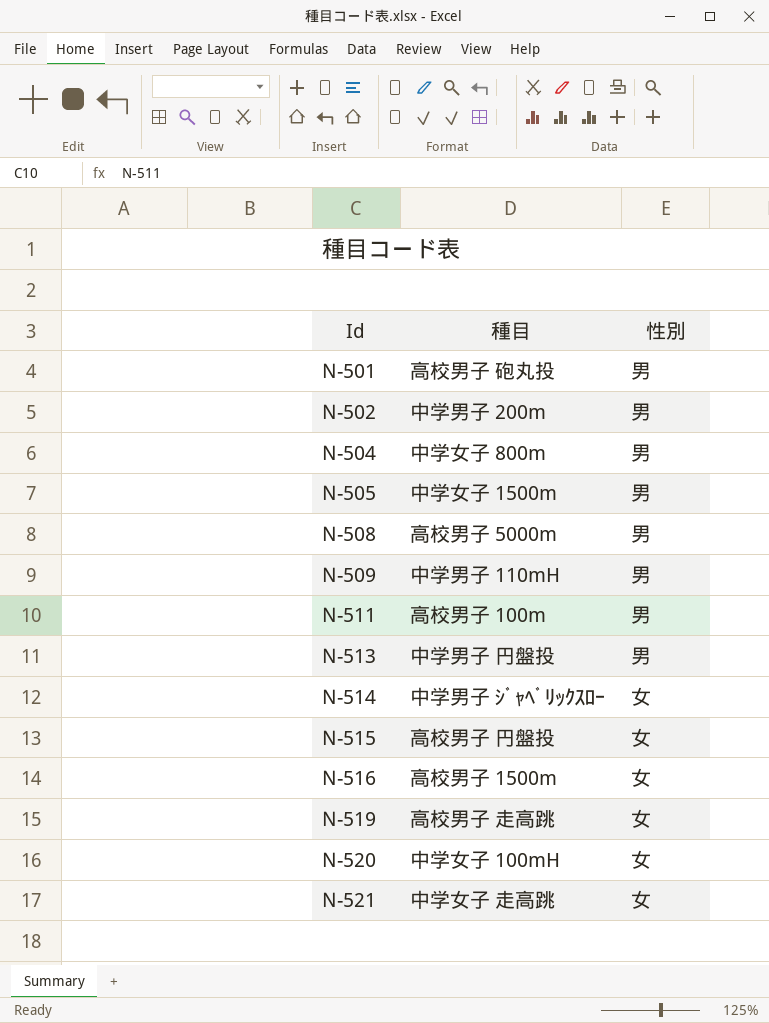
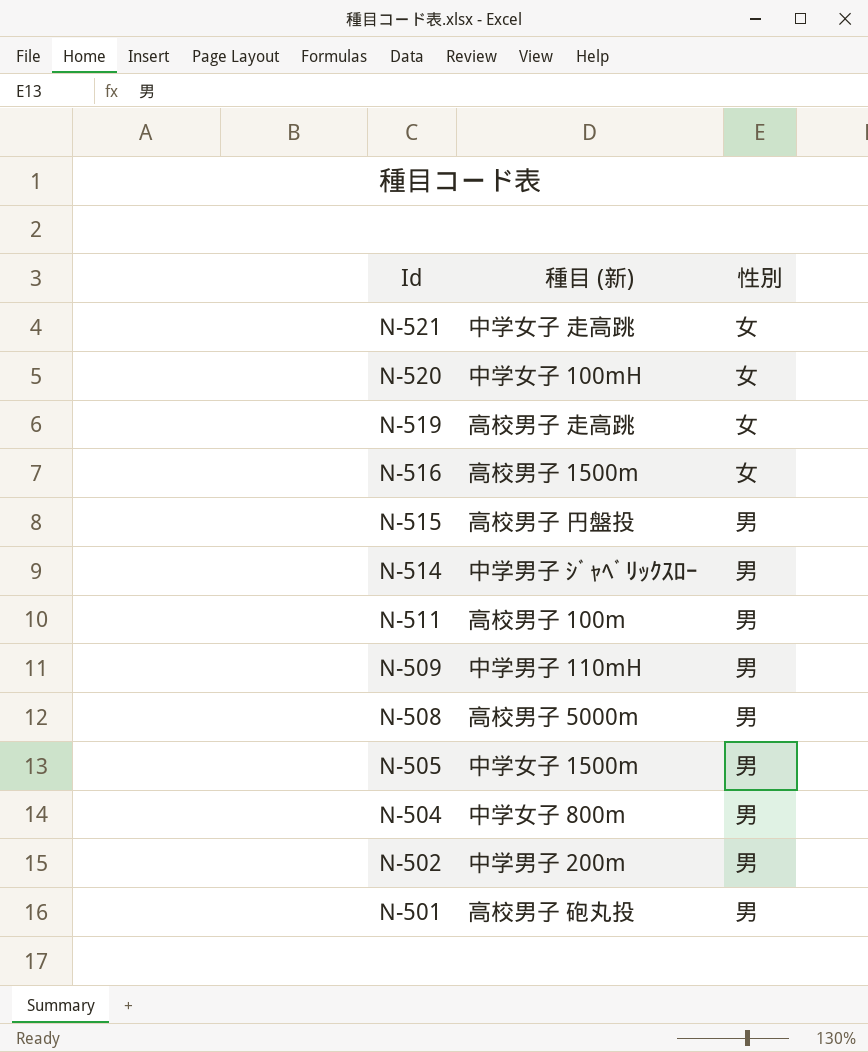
row order: Id ascending -> Id descending
column name: 種目 -> 種目 (新)
row N-513: 中学男子 円盤投 | 男 -> none
N-515 | 性別: 女 -> 男
N-514 | 性別: 女 -> 男

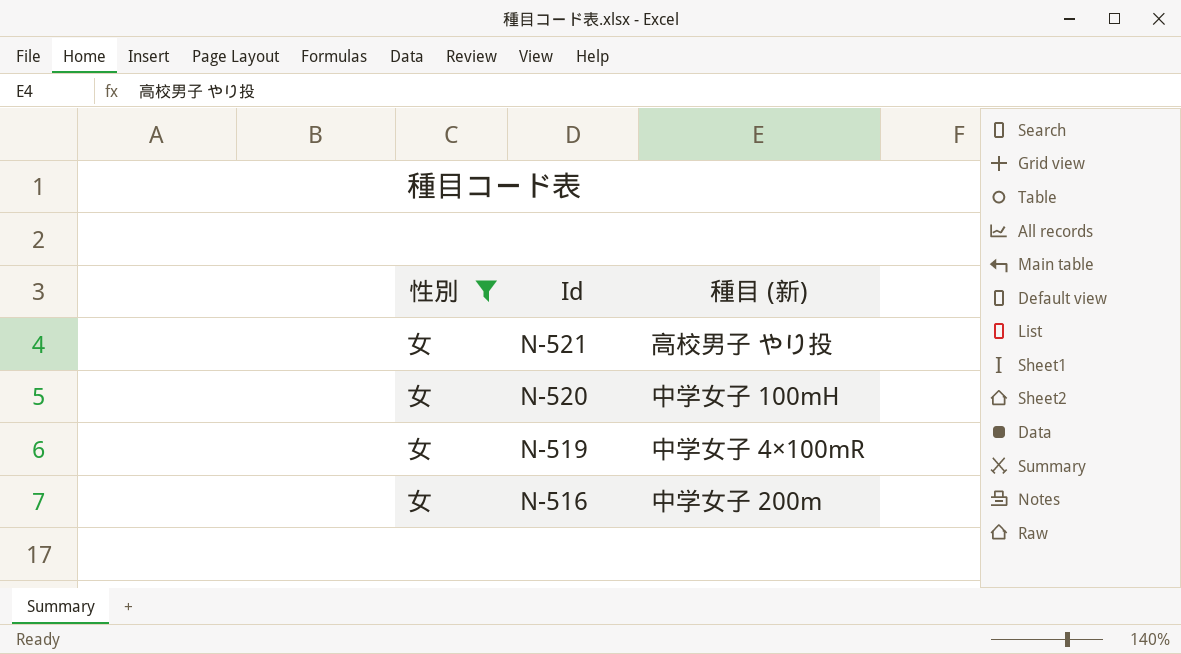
filter: none -> 性別 = 女
column 性別 | position: 3 -> 1
N-521 | 種目 (新): 中学女子 走高跳 -> 高校男子 やり投
N-519 | 種目 (新): 高校男子 走高跳 -> 中学女子 4×100mR
N-516 | 種目 (新): 高校男子 1500m -> 中学女子 200m

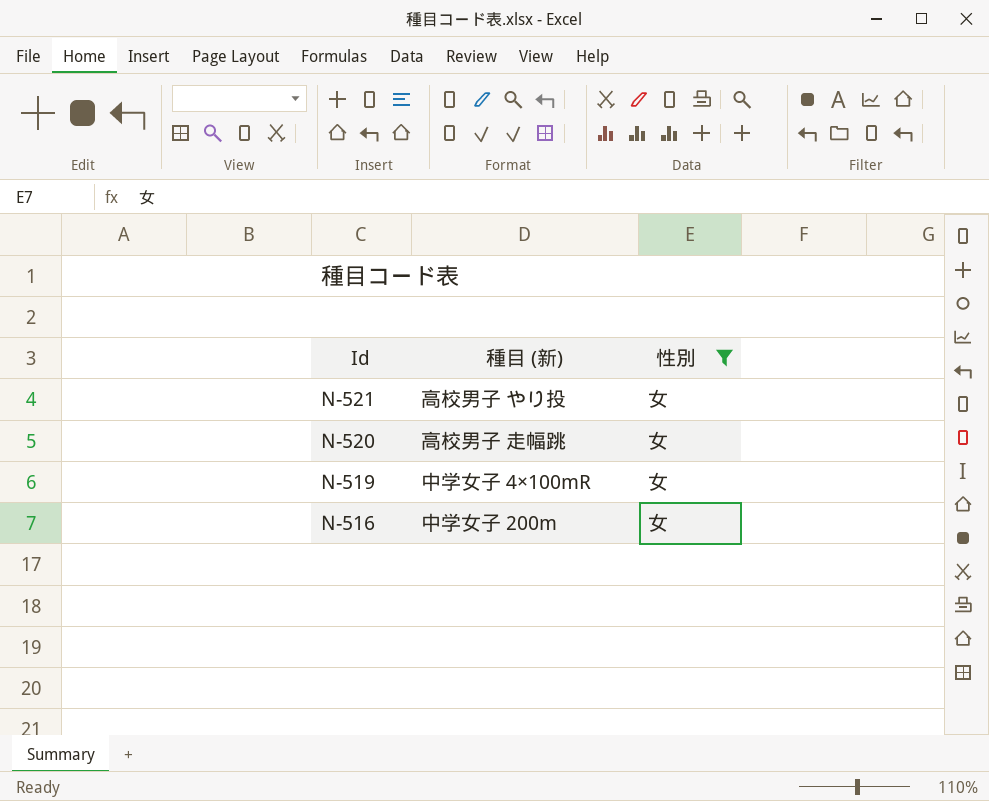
column 性別 | position: 1 -> 3
N-520 | 種目 (新): 中学女子 100mH -> 高校男子 走幅跳

